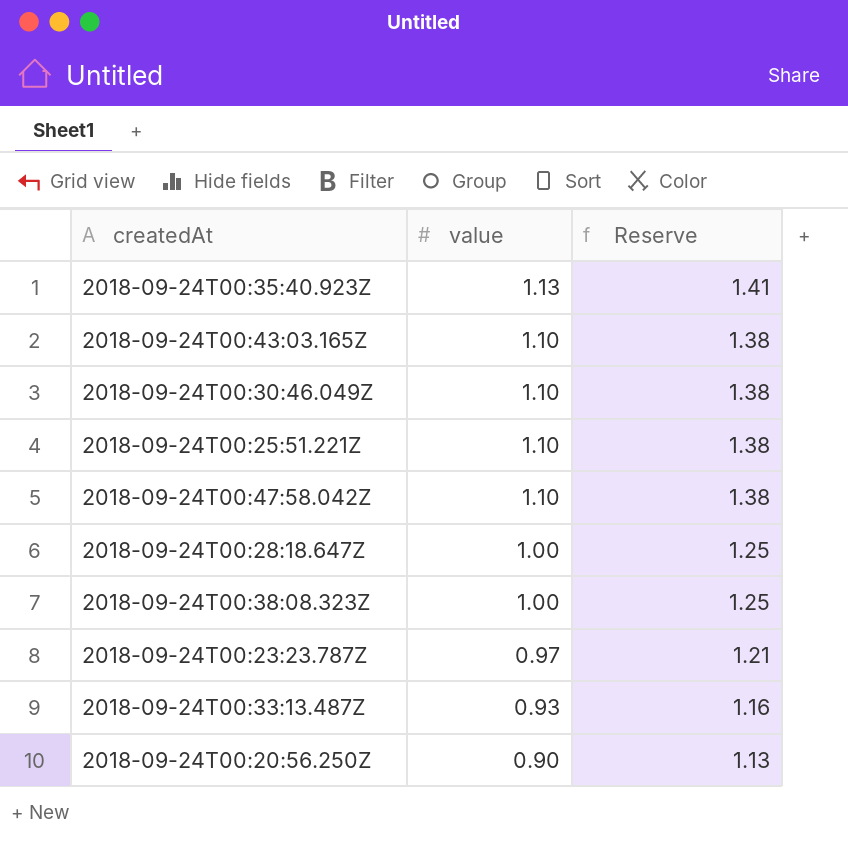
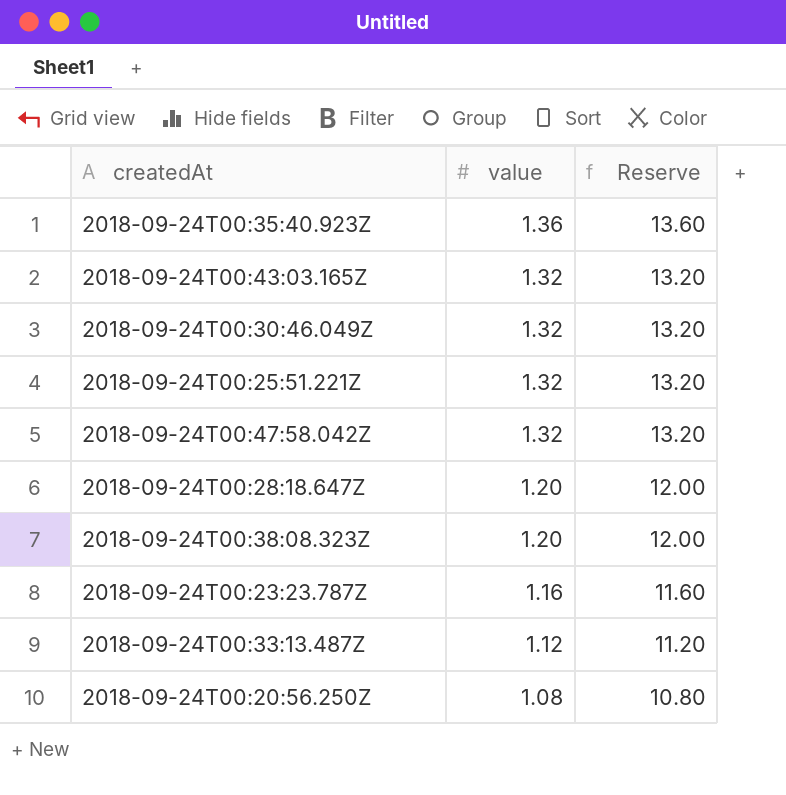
column Reserve | formula: [value] * 1.25 -> [value] * 10
2018-09-24T00:35:40.923Z | value: 1.13 -> 1.36
2018-09-24T00:43:03.165Z | value: 1.10 -> 1.32
2018-09-24T00:30:46.049Z | value: 1.10 -> 1.32
2018-09-24T00:25:51.221Z | value: 1.10 -> 1.32
2018-09-24T00:47:58.042Z | value: 1.10 -> 1.32
2018-09-24T00:28:18.647Z | value: 1.00 -> 1.20
2018-09-24T00:38:08.323Z | value: 1.00 -> 1.20
2018-09-24T00:23:23.787Z | value: 0.97 -> 1.16
2018-09-24T00:33:13.487Z | value: 0.93 -> 1.12
2018-09-24T00:20:56.250Z | value: 0.90 -> 1.08

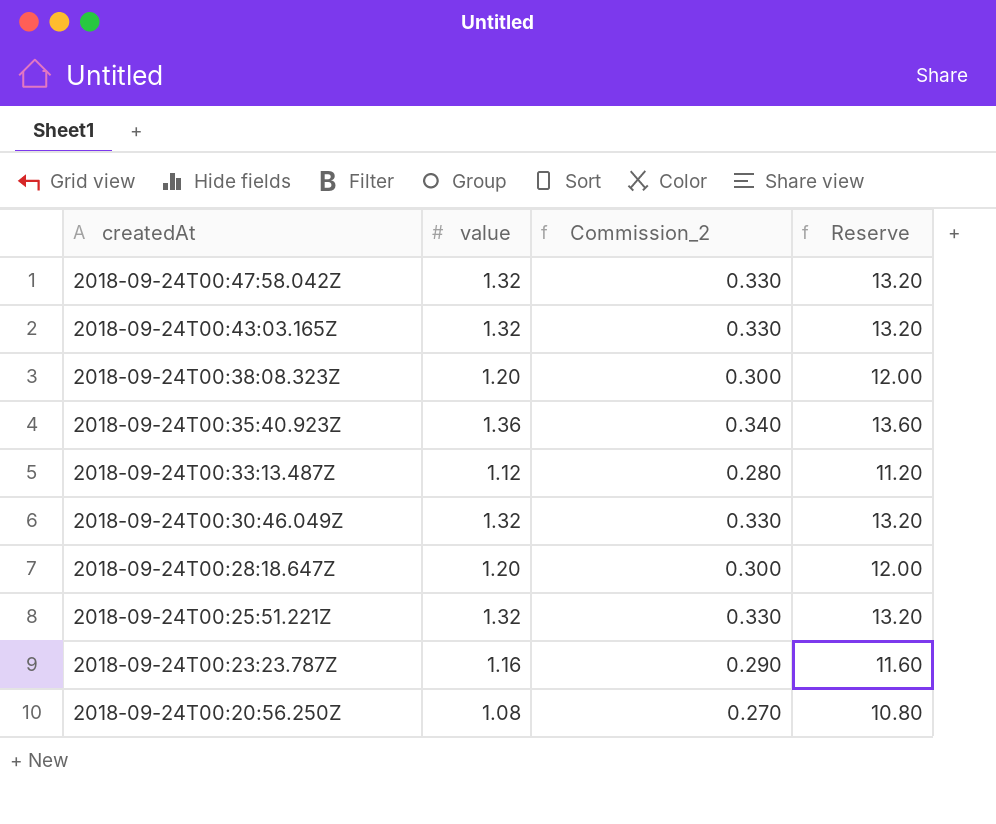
row order: value descending -> createdAt descending
column Commission_2 | formula: none -> [value] * 0.25

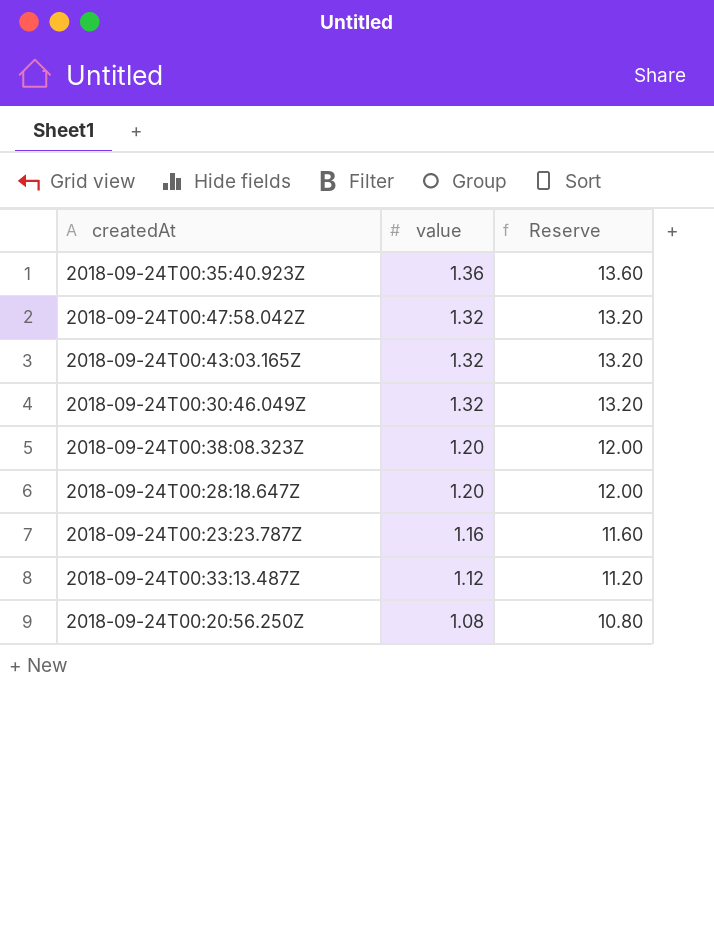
row order: createdAt descending -> value descending
column Commission_2 | formula: [value] * 0.25 -> none
row 2018-09-24T00:25:51.221Z: 1.32 | 0.330 | 13.20 -> none

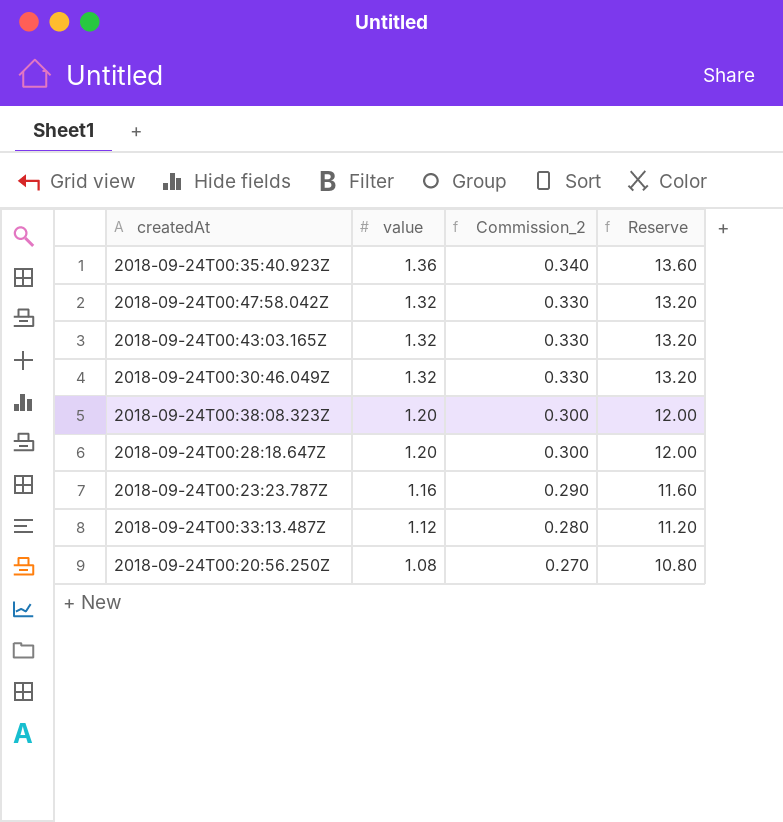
column Commission_2 | formula: none -> [value] * 0.25

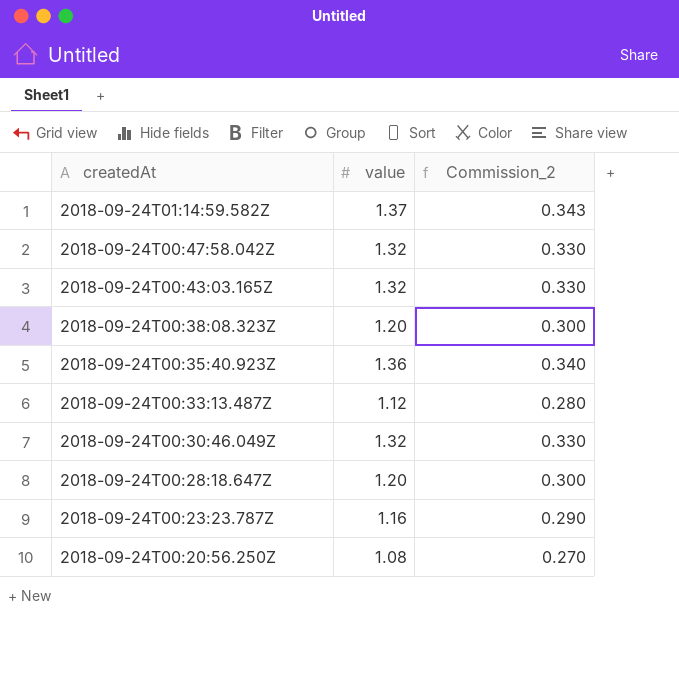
row order: value descending -> createdAt descending
column Reserve | formula: [value] * 10 -> none
row 2018-09-24T01:14:59.582Z: none -> 1.37 | 0.343

